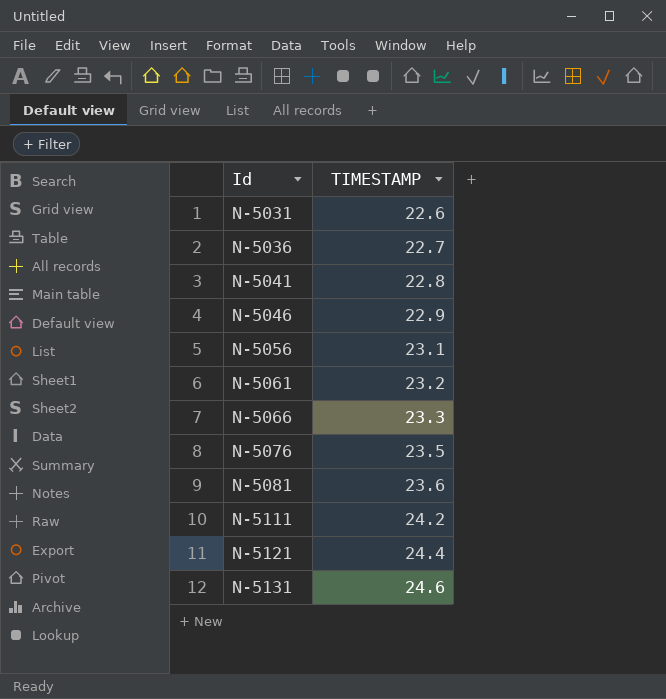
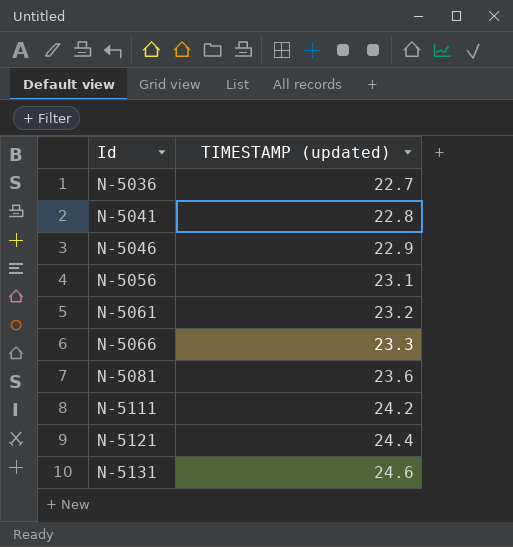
column name: TIMESTAMP -> TIMESTAMP (updated)
row N-5031: 22.6 -> none
row N-5076: 23.5 -> none

